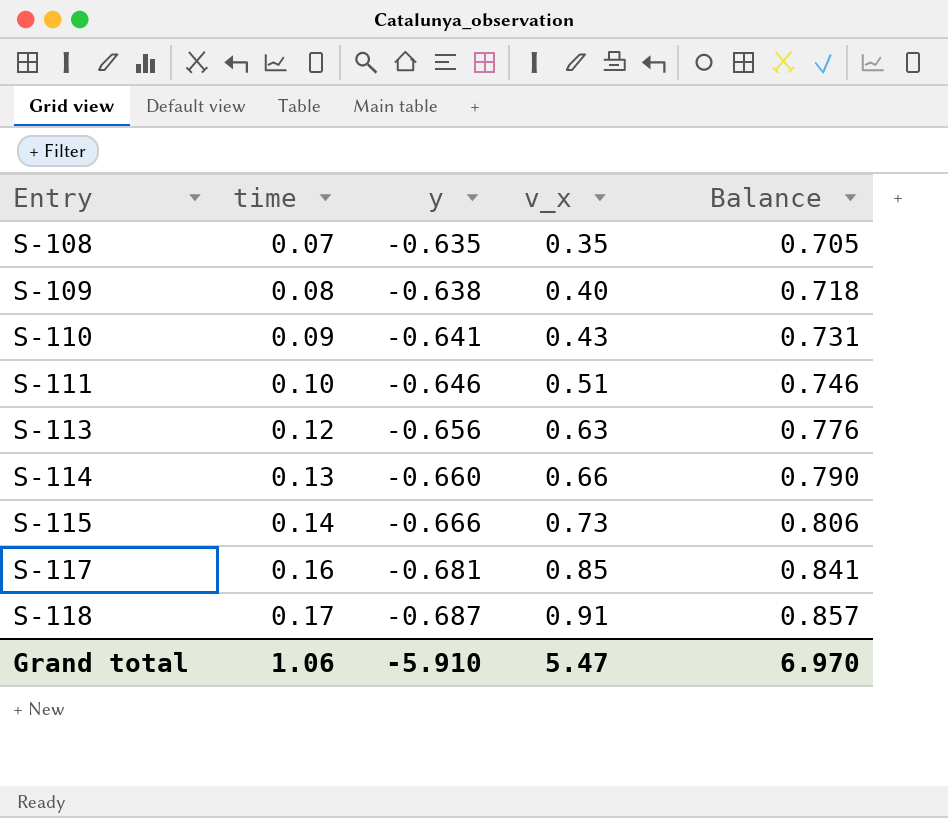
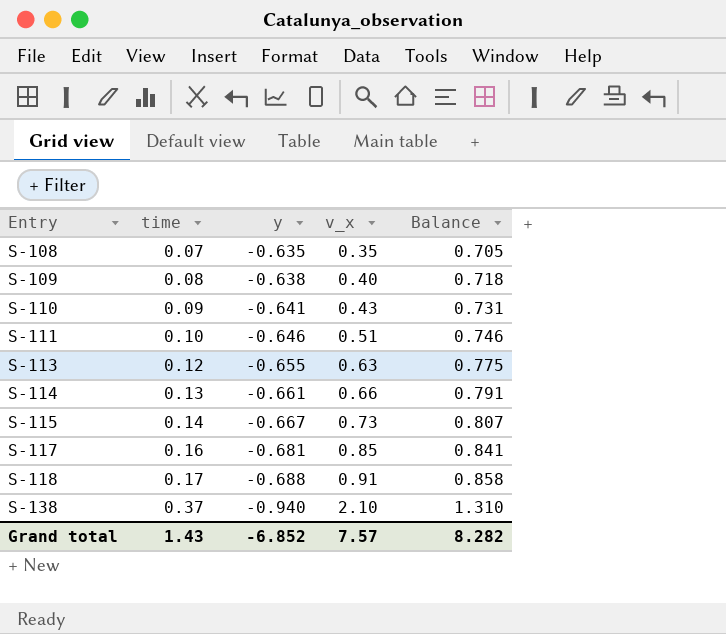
S-113 | y: -0.656 -> -0.655
S-113 | Balance: 0.776 -> 0.775
S-114 | y: -0.660 -> -0.661
S-114 | Balance: 0.790 -> 0.791
S-115 | y: -0.666 -> -0.667
S-115 | Balance: 0.806 -> 0.807
S-118 | y: -0.687 -> -0.688
S-118 | Balance: 0.857 -> 0.858
row S-138: none -> 0.37 | -0.940 | 2.10 | 1.310
Grand total | time: 1.06 -> 1.43
Grand total | y: -5.910 -> -6.852
Grand total | v_x: 5.47 -> 7.57
Grand total | Balance: 6.970 -> 8.282

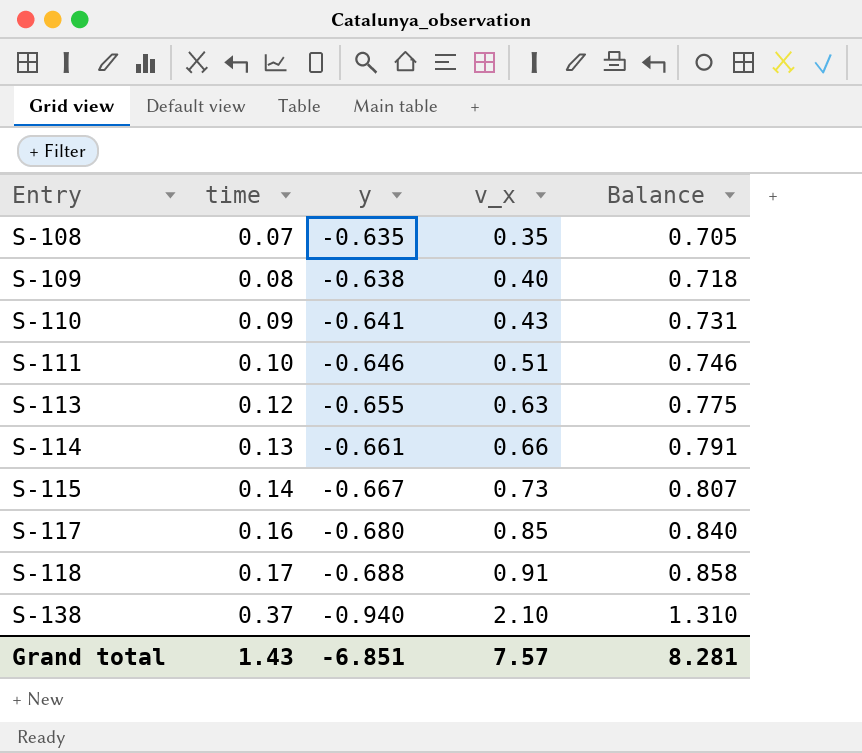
S-117 | y: -0.681 -> -0.680
S-117 | Balance: 0.841 -> 0.840
Grand total | y: -6.852 -> -6.851
Grand total | Balance: 8.282 -> 8.281

